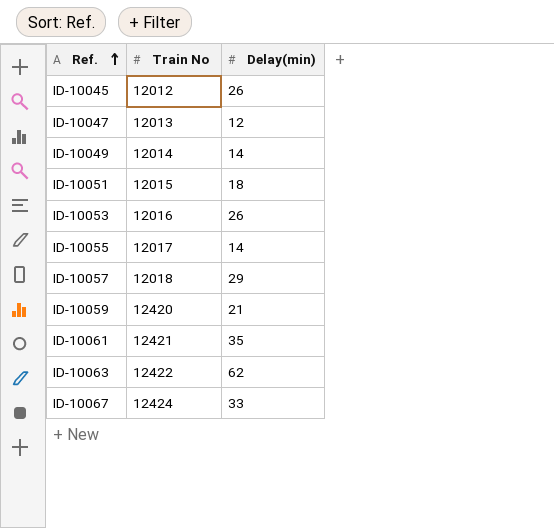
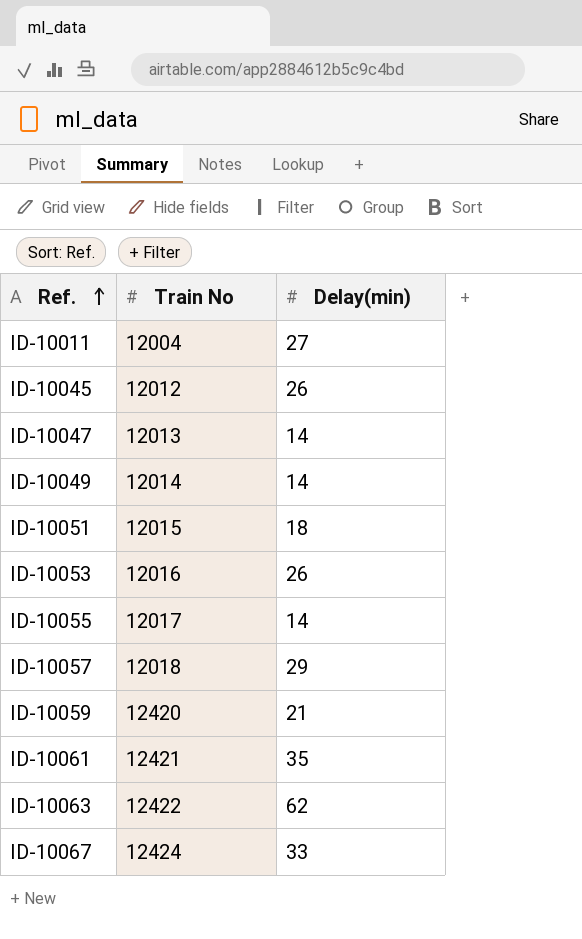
row ID-10011: none -> 12004 | 27
ID-10047 | Delay(min): 12 -> 14

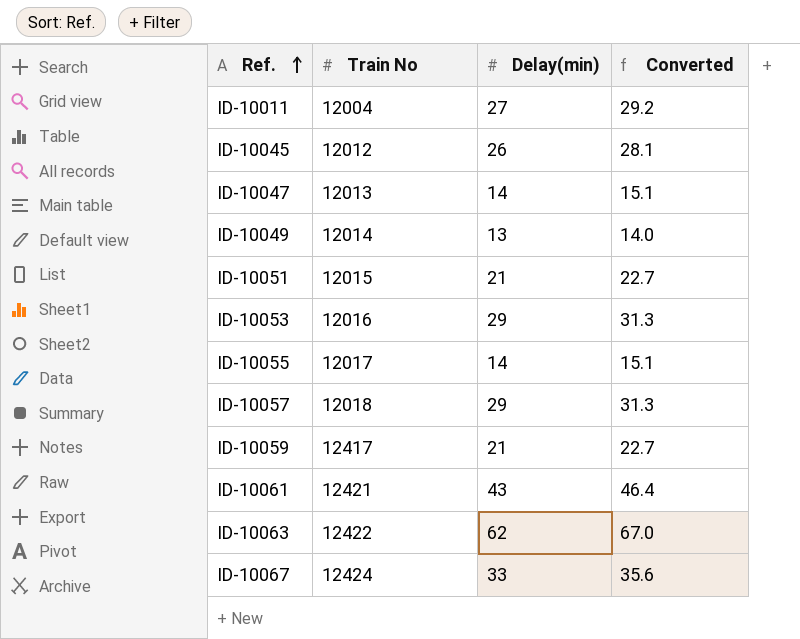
column Converted | formula: none -> [Delay(min)] * 1.08
ID-10049 | Delay(min): 14 -> 13
ID-10051 | Delay(min): 18 -> 21
ID-10053 | Delay(min): 26 -> 29
ID-10059 | Train No: 12420 -> 12417
ID-10061 | Delay(min): 35 -> 43

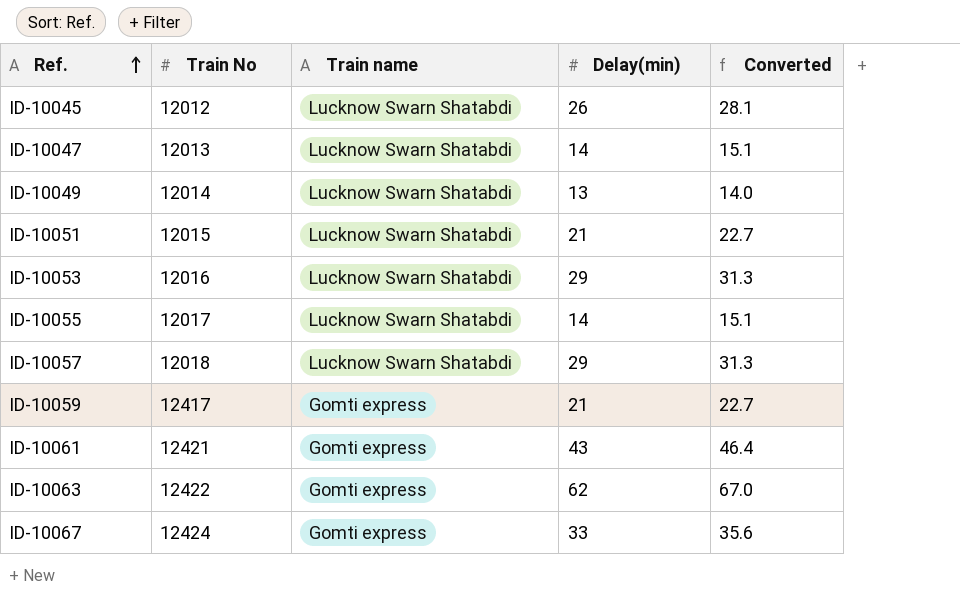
column Train name | position: none -> 3
row ID-10011: 12004 | 27 | 29.2 -> none

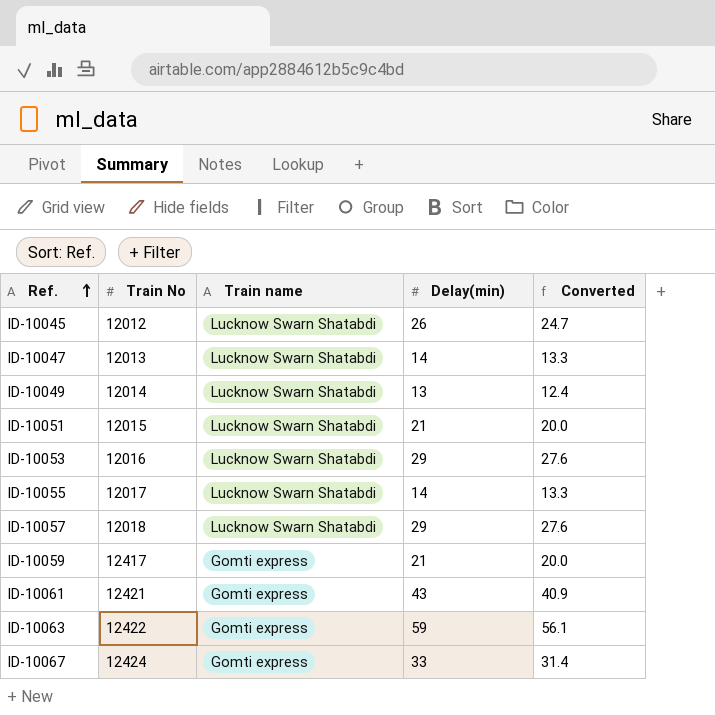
column Converted | formula: [Delay(min)] * 1.08 -> [Delay(min)] * 0.95
ID-10063 | Delay(min): 62 -> 59

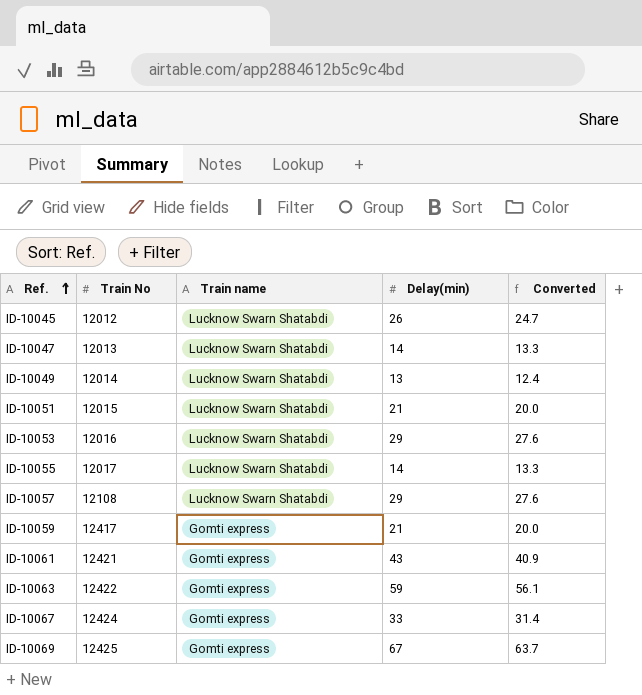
ID-10057 | Train No: 12018 -> 12108
row ID-10069: none -> 12425 | Gomti express | 67 | 63.7

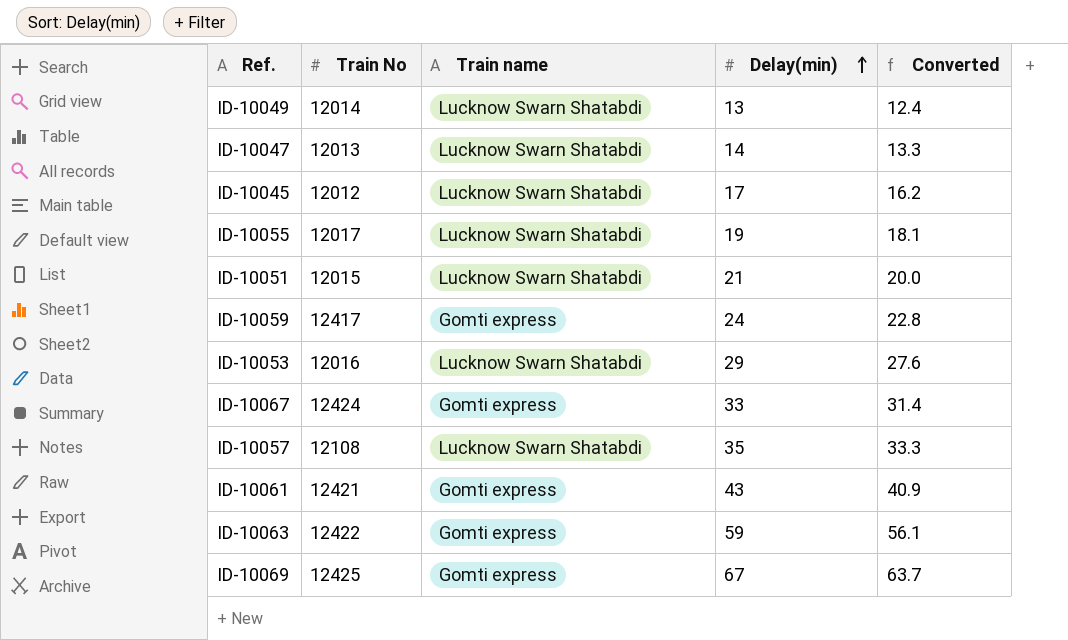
row order: Ref. ascending -> Delay(min) ascending
ID-10045 | Delay(min): 26 -> 17
ID-10045 | Converted: 24.7 -> 16.2
ID-10055 | Delay(min): 14 -> 19
ID-10055 | Converted: 13.3 -> 18.1
ID-10059 | Delay(min): 21 -> 24
ID-10059 | Converted: 20.0 -> 22.8
ID-10057 | Delay(min): 29 -> 35
ID-10057 | Converted: 27.6 -> 33.3

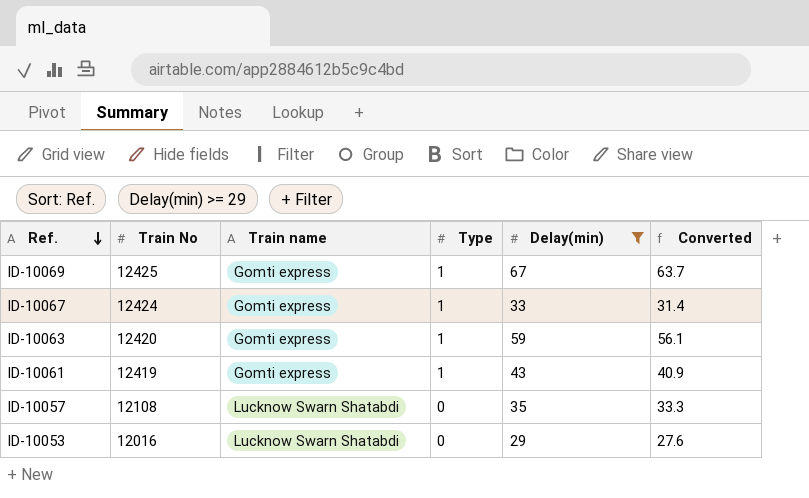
filter: none -> Delay(min) >= 29
row order: Delay(min) ascending -> Ref. descending
column Type | position: none -> 4
ID-10063 | Train No: 12422 -> 12420
ID-10061 | Train No: 12421 -> 12419

